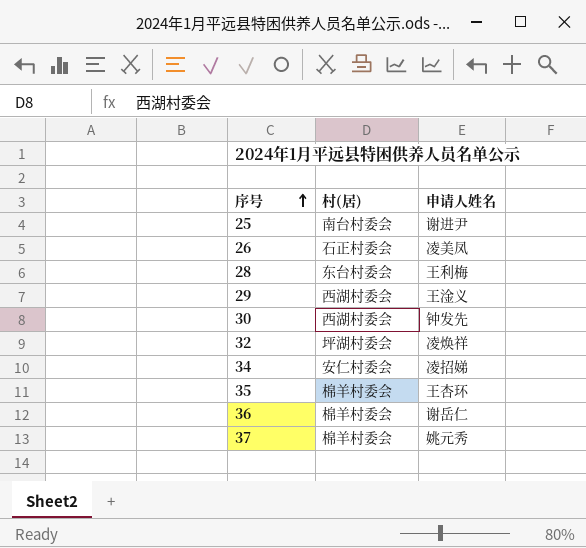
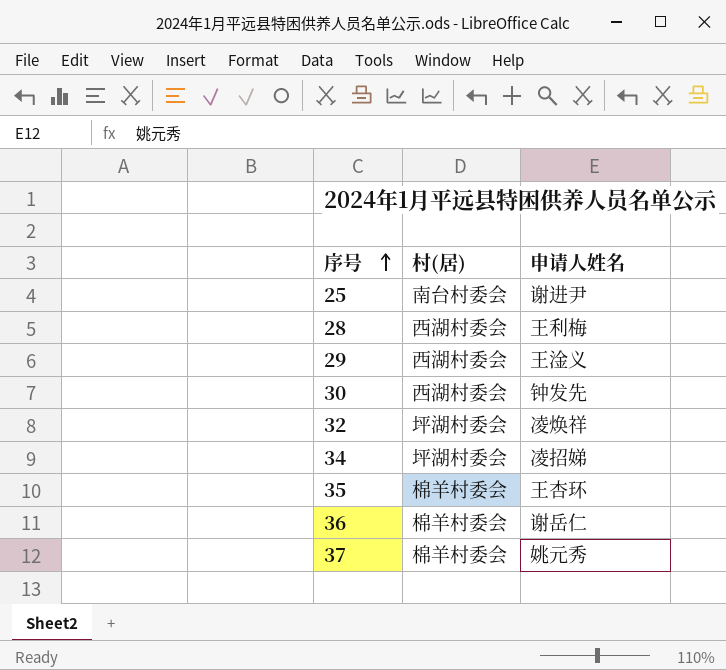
row 26: 石正村委会 | 凌美凤 -> none
28 | 村(居): 东台村委会 -> 西湖村委会
34 | 村(居): 安仁村委会 -> 坪湖村委会

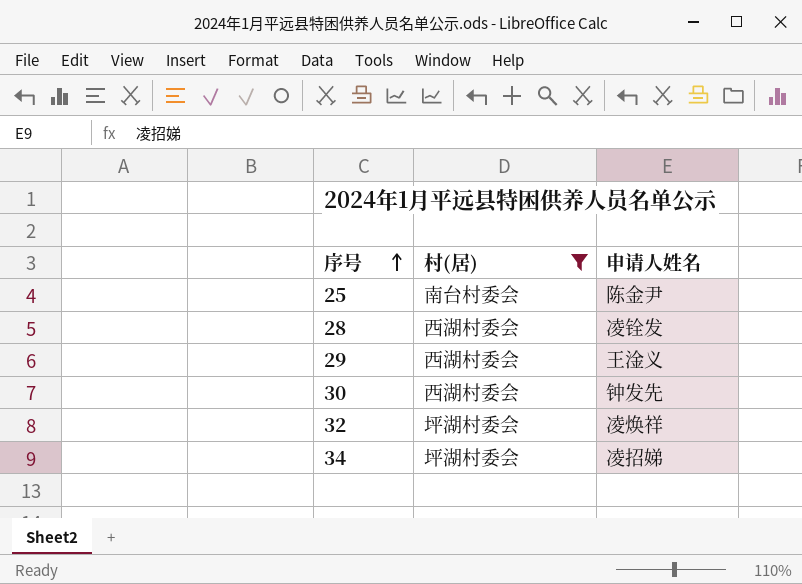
filter: none -> 村(居) != 棉羊村委会
25 | 申请人姓名: 谢进尹 -> 陈金尹
28 | 申请人姓名: 王利梅 -> 凌铨发

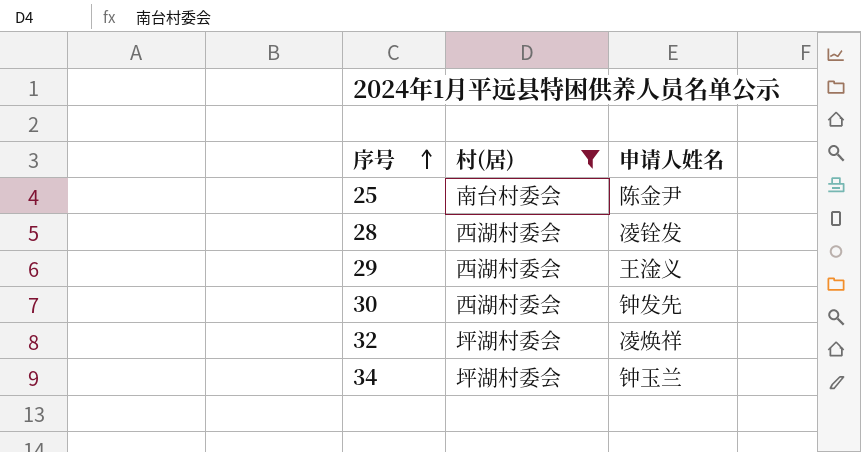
34 | 申请人姓名: 凌招娣 -> 钟玉兰

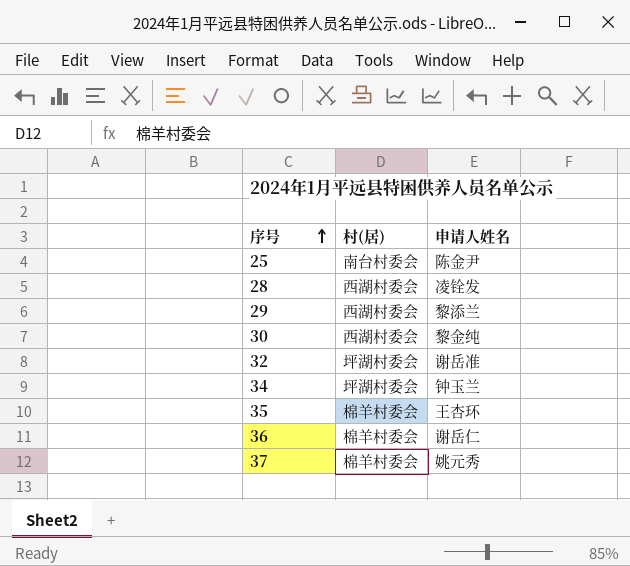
filter: 村(居) != 棉羊村委会 -> none
29 | 申请人姓名: 王淦义 -> 黎添兰
30 | 申请人姓名: 钟发先 -> 黎金纯
32 | 申请人姓名: 凌焕祥 -> 谢岳准

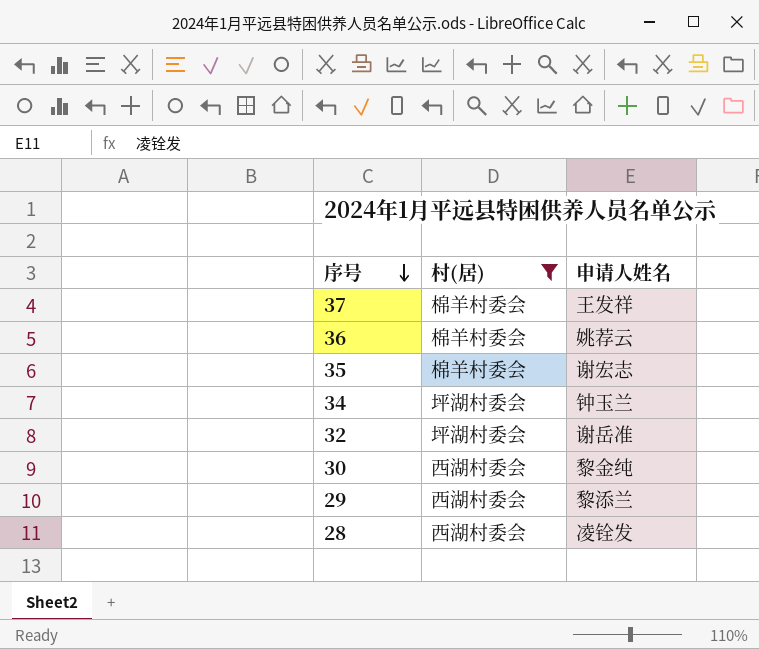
filter: none -> 村(居) != 南台村委会
row order: 序号 ascending -> 序号 descending
37 | 申请人姓名: 姚元秀 -> 王发祥
36 | 申请人姓名: 谢岳仁 -> 姚荐云
35 | 申请人姓名: 王杏环 -> 谢宏志

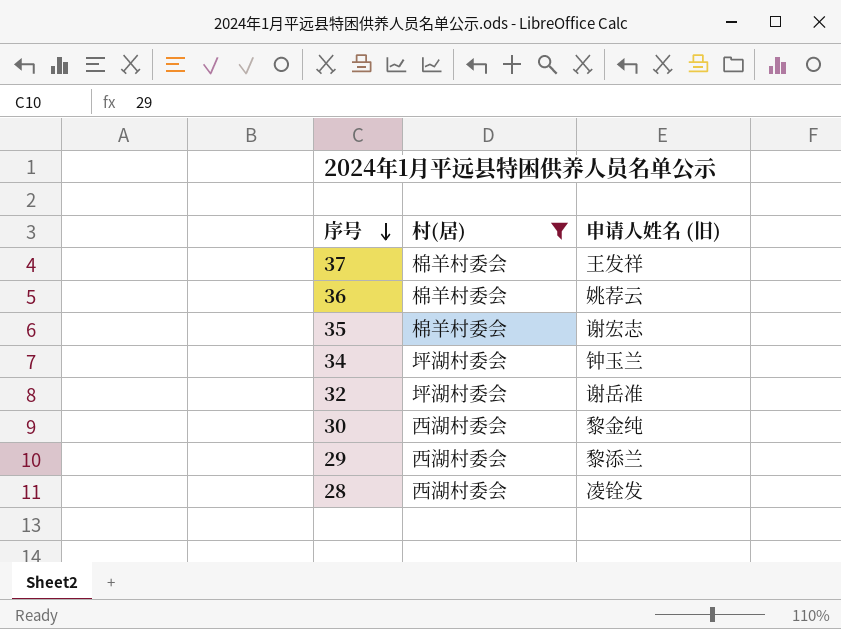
column name: 申请人姓名 -> 申请人姓名 (旧)

